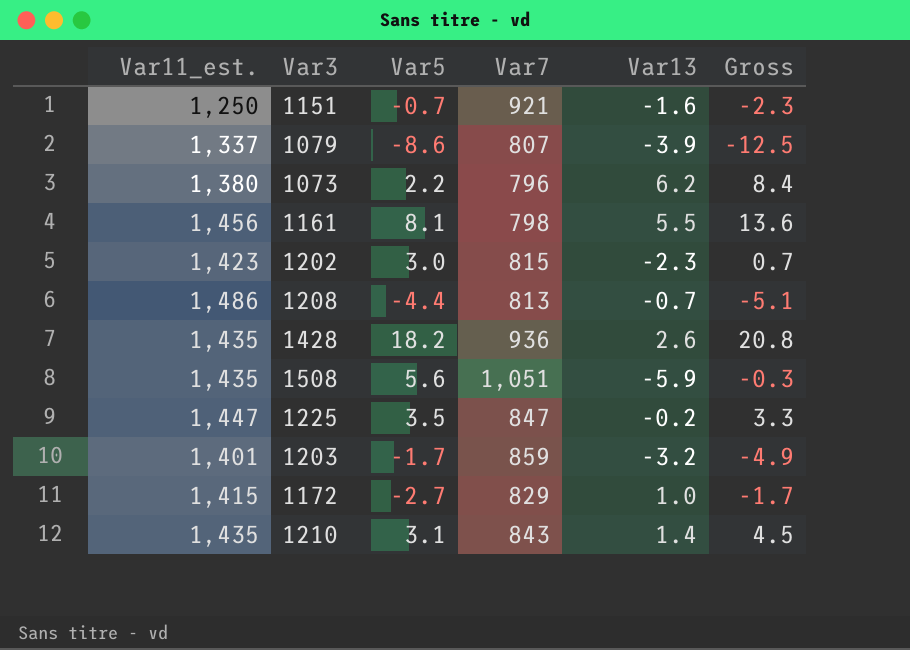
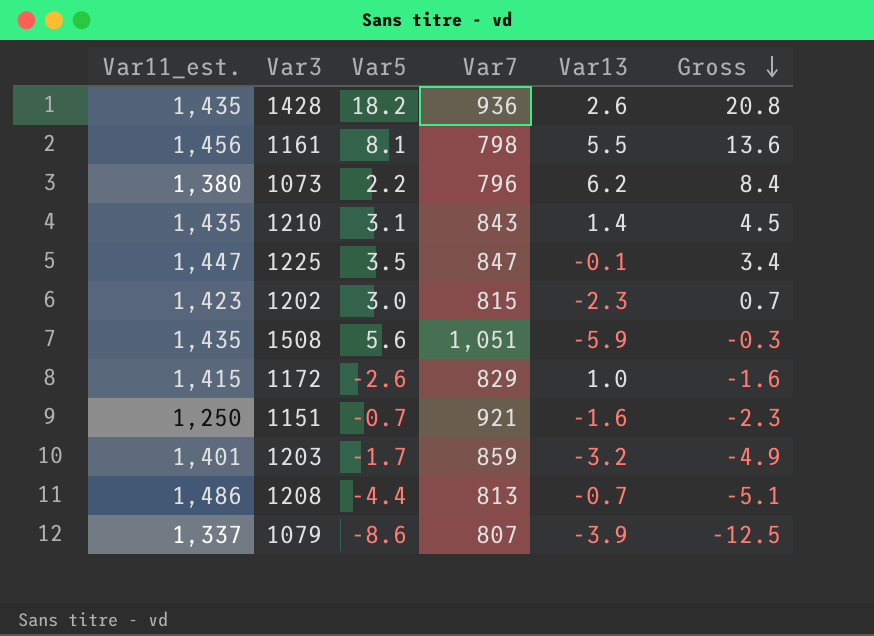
row order: none -> Gross descending
1225 | Var13: -0.2 -> -0.1
1225 | Gross: 3.3 -> 3.4
1172 | Var5: -2.7 -> -2.6
1172 | Gross: -1.7 -> -1.6

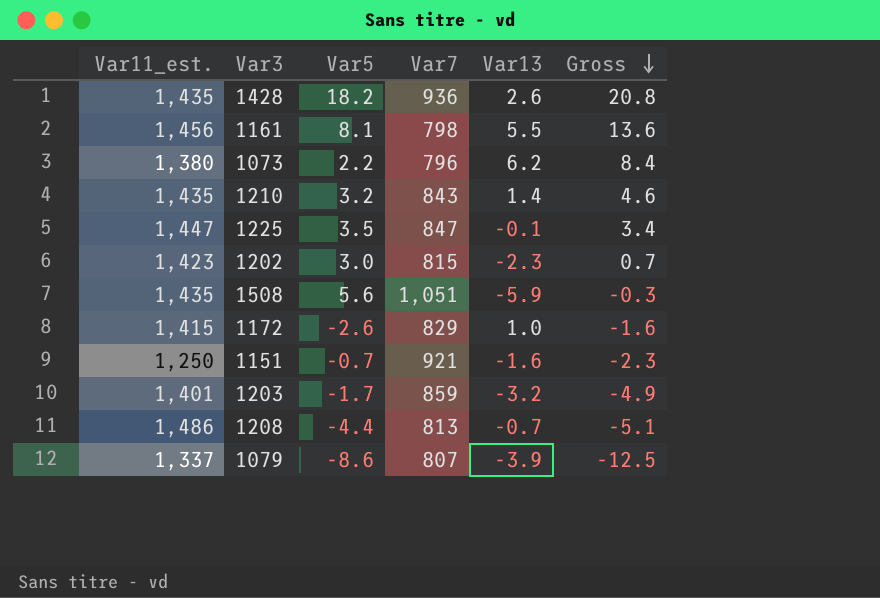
1210 | Var5: 3.1 -> 3.2
1210 | Gross: 4.5 -> 4.6

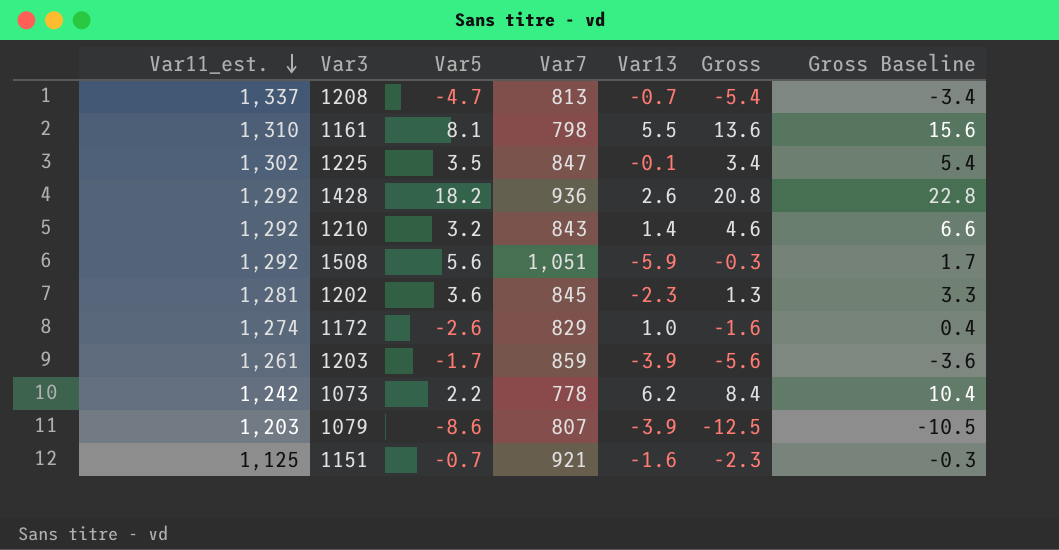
row order: Gross descending -> Var11_est. descending
column Gross Baseline | formula: none -> [Gross] + 2
1208 | Var11_est.: 1,486 -> 1,337
1208 | Var5: -4.4 -> -4.7
1208 | Gross: -5.1 -> -5.4
1161 | Var11_est.: 1,456 -> 1,310
1225 | Var11_est.: 1,447 -> 1,302
1428 | Var11_est.: 1,435 -> 1,292
1210 | Var11_est.: 1,435 -> 1,292
1508 | Var11_est.: 1,435 -> 1,292
1202 | Var11_est.: 1,423 -> 1,281
1202 | Var5: 3.0 -> 3.6
1202 | Var7: 815 -> 845
1202 | Gross: 0.7 -> 1.3
1172 | Var11_est.: 1,415 -> 1,274
1203 | Var11_est.: 1,401 -> 1,261
1203 | Var13: -3.2 -> -3.9
1203 | Gross: -4.9 -> -5.6
1073 | Var11_est.: 1,380 -> 1,242
1073 | Var7: 796 -> 778
1079 | Var11_est.: 1,337 -> 1,203
1151 | Var11_est.: 1,250 -> 1,125

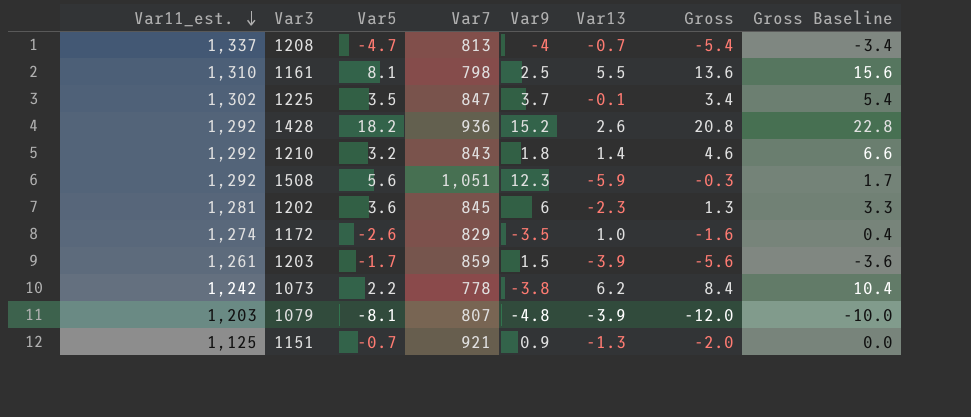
column Var9 | position: none -> 5
1079 | Var5: -8.6 -> -8.1
1079 | Gross: -12.5 -> -12.0
1079 | Gross Baseline: -10.5 -> -10.0
1151 | Var13: -1.6 -> -1.3
1151 | Gross: -2.3 -> -2.0
1151 | Gross Baseline: -0.3 -> 0.0

